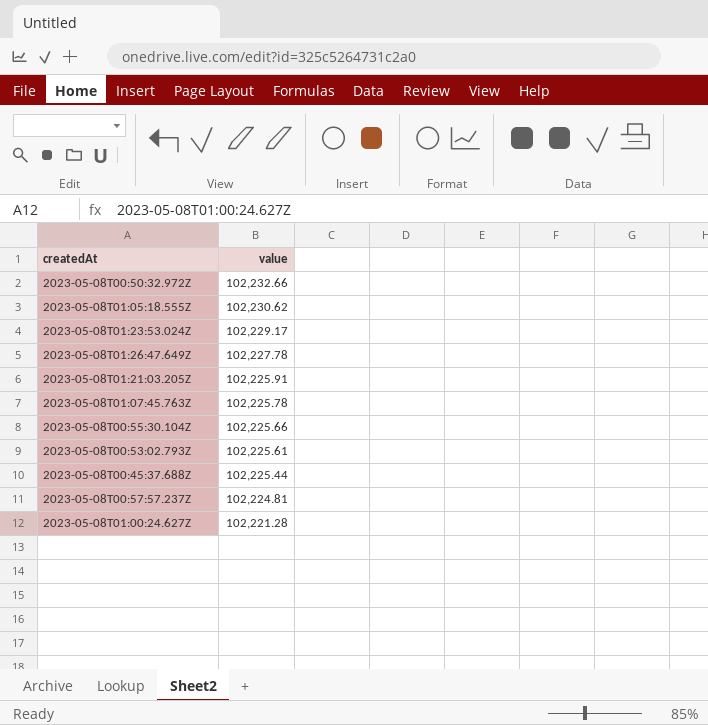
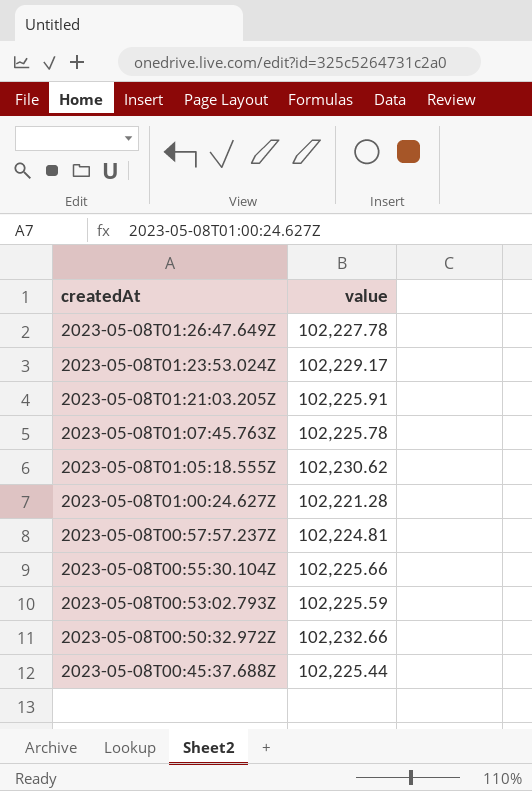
row order: value descending -> createdAt descending
2023-05-08T00:53:02.793Z | value: 102,225.61 -> 102,225.59

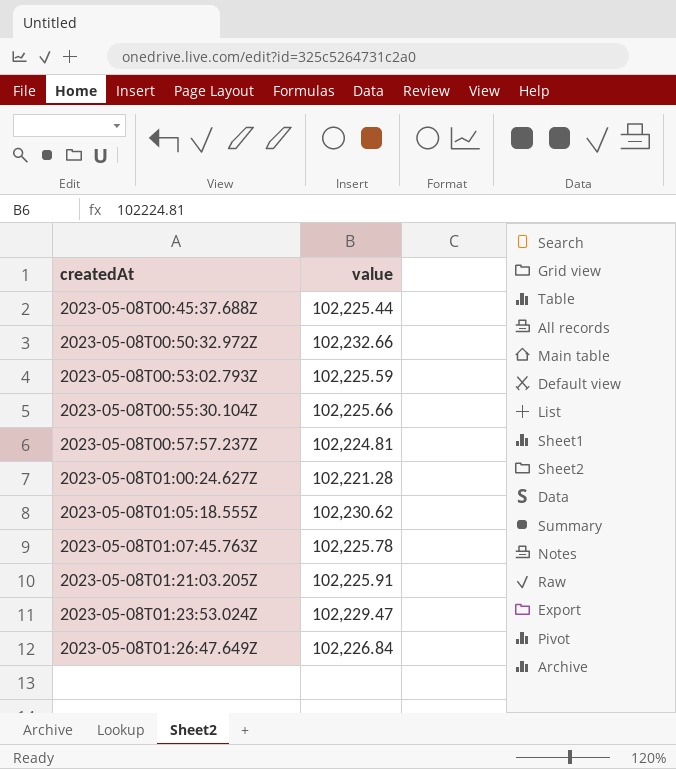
row order: createdAt descending -> createdAt ascending
2023-05-08T01:23:53.024Z | value: 102,229.17 -> 102,229.47
2023-05-08T01:26:47.649Z | value: 102,227.78 -> 102,226.84

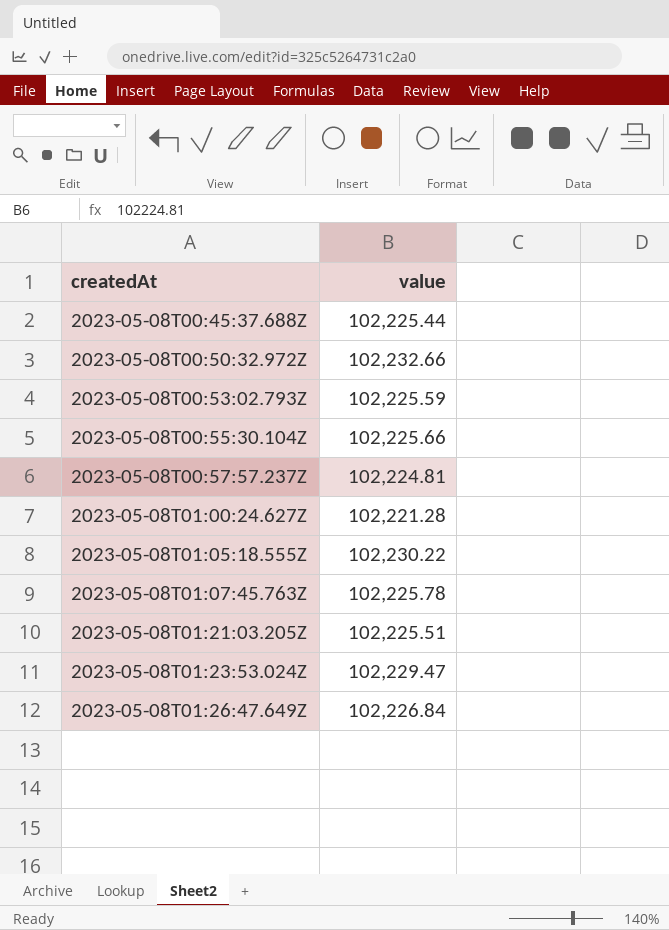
2023-05-08T01:05:18.555Z | value: 102,230.62 -> 102,230.22
2023-05-08T01:21:03.205Z | value: 102,225.91 -> 102,225.51

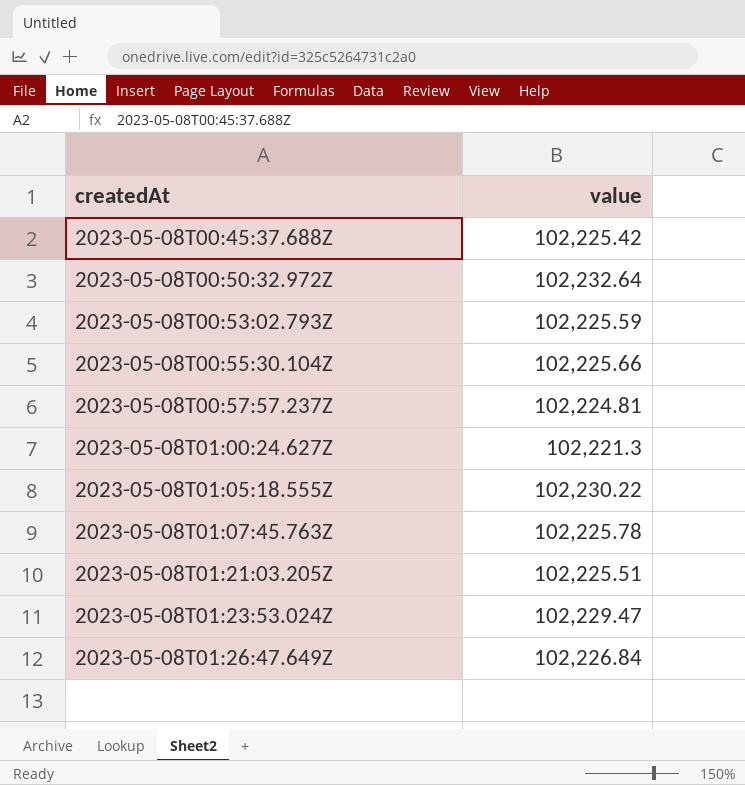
2023-05-08T00:45:37.688Z | value: 102,225.44 -> 102,225.42
2023-05-08T00:50:32.972Z | value: 102,232.66 -> 102,232.64
2023-05-08T01:00:24.627Z | value: 102,221.28 -> 102,221.3

